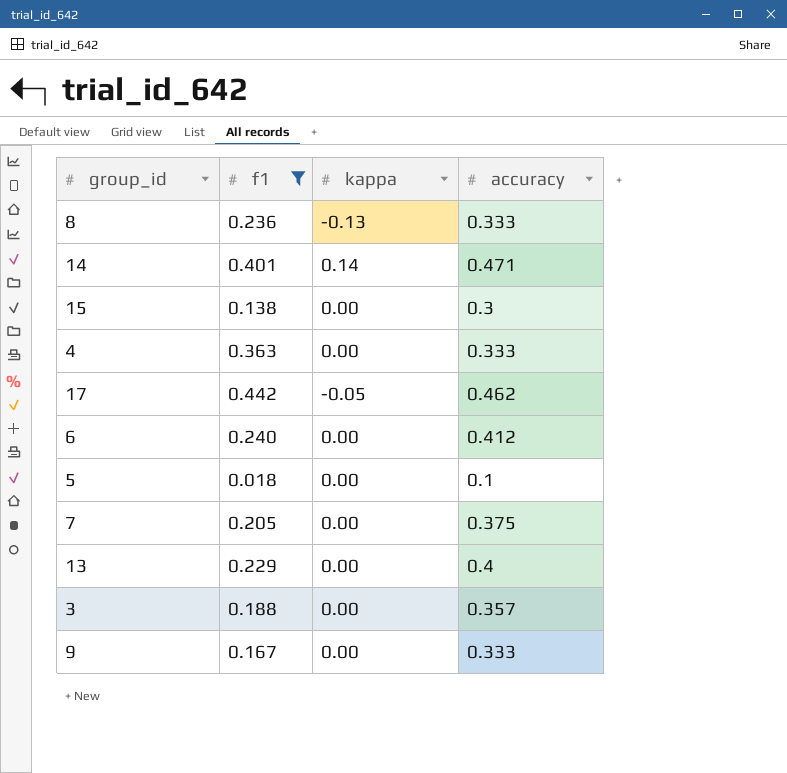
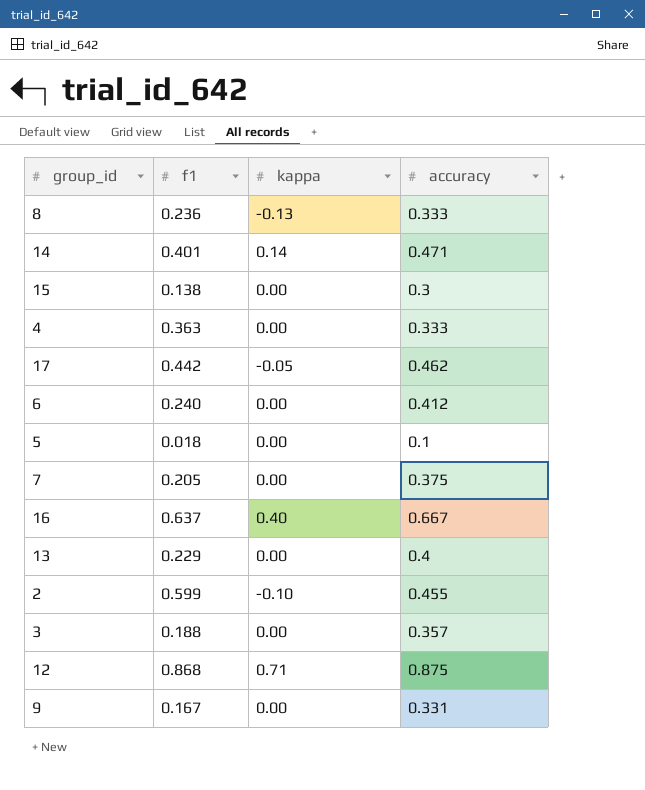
filter: f1 <= 0.442 -> none
9 | accuracy: 0.333 -> 0.331

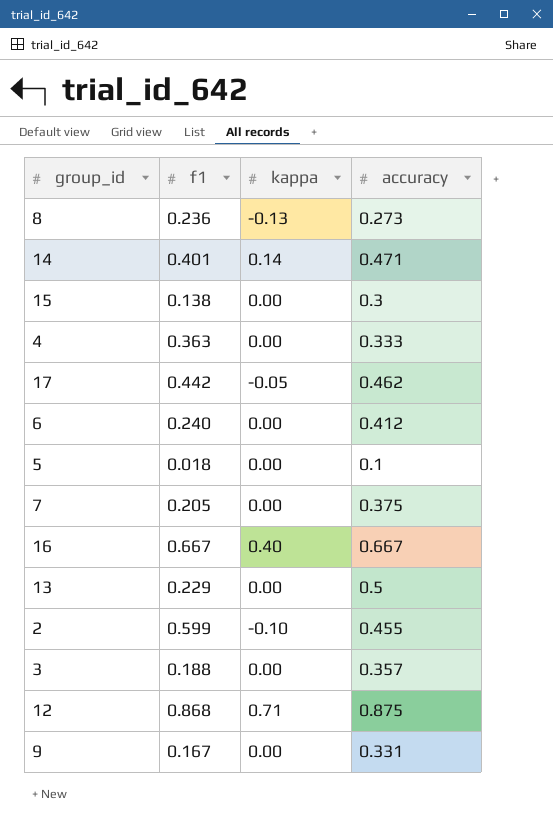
8 | accuracy: 0.333 -> 0.273
16 | f1: 0.637 -> 0.667
13 | accuracy: 0.4 -> 0.5

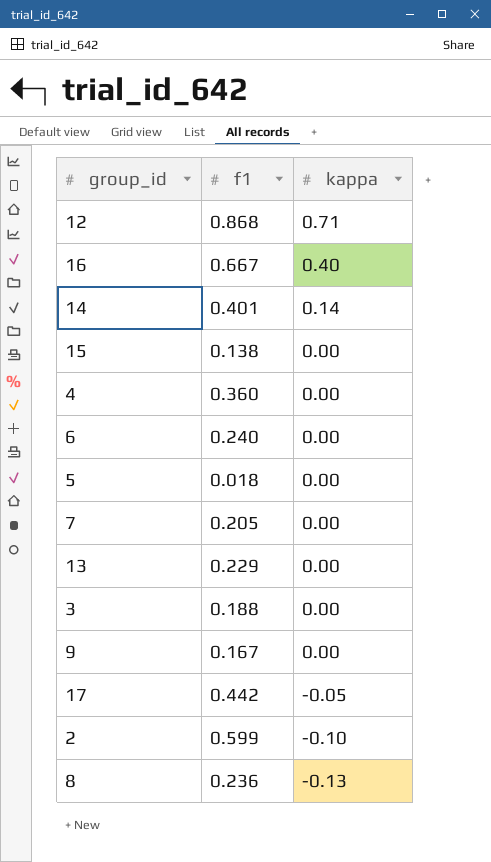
row order: none -> kappa descending
column accuracy | position: 4 -> none
4 | f1: 0.363 -> 0.360

